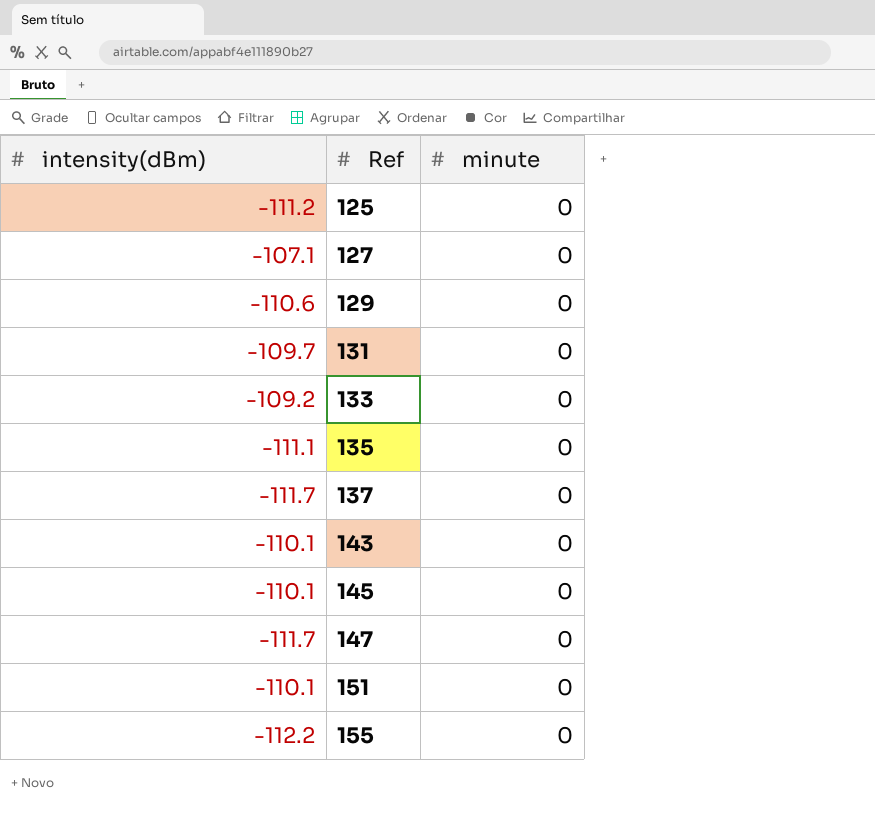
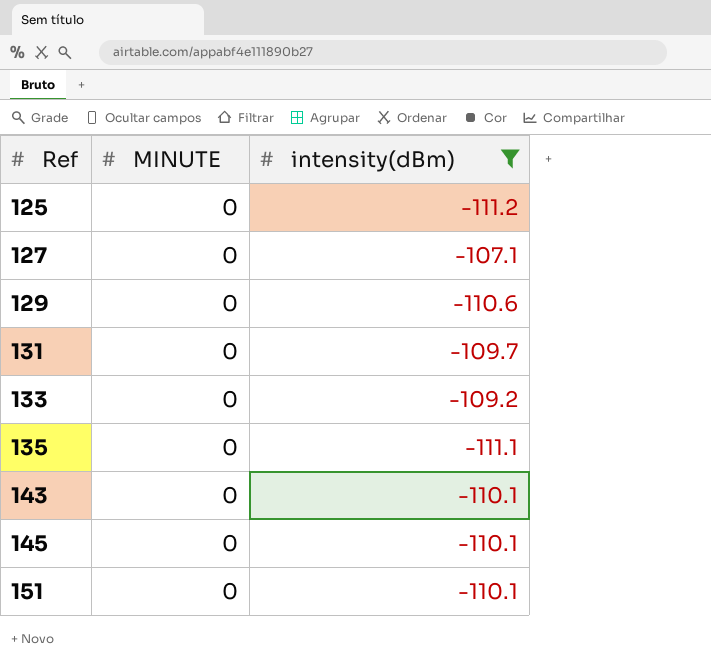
filter: none -> intensity(dBm) >= -111.2
column name: minute -> MINUTE
column intensity(dBm) | position: 1 -> 3

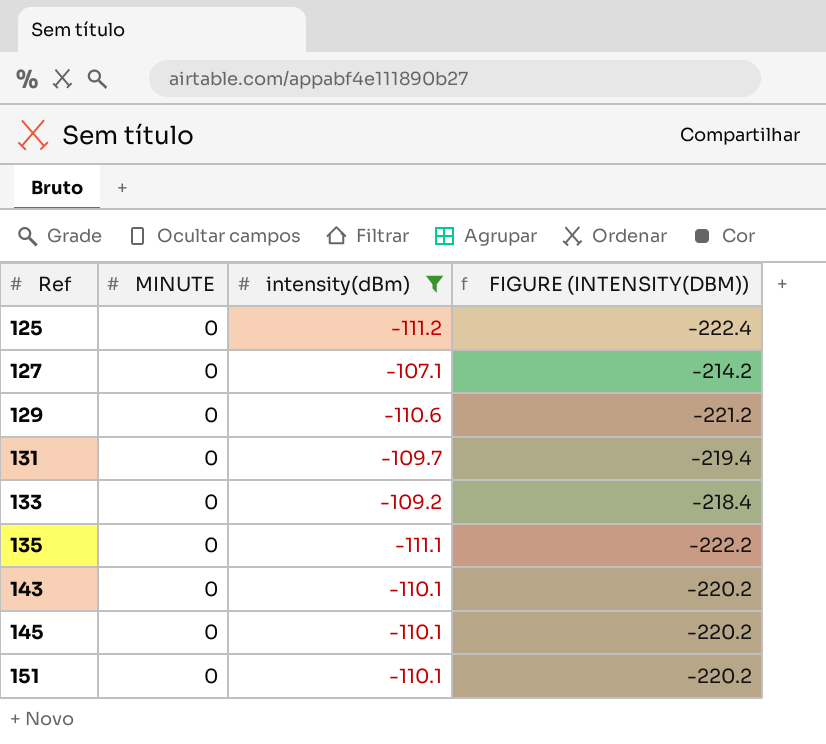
column FIGURE (INTENSITY(DBM)) | formula: none -> [intensity(dBm)] * 2

